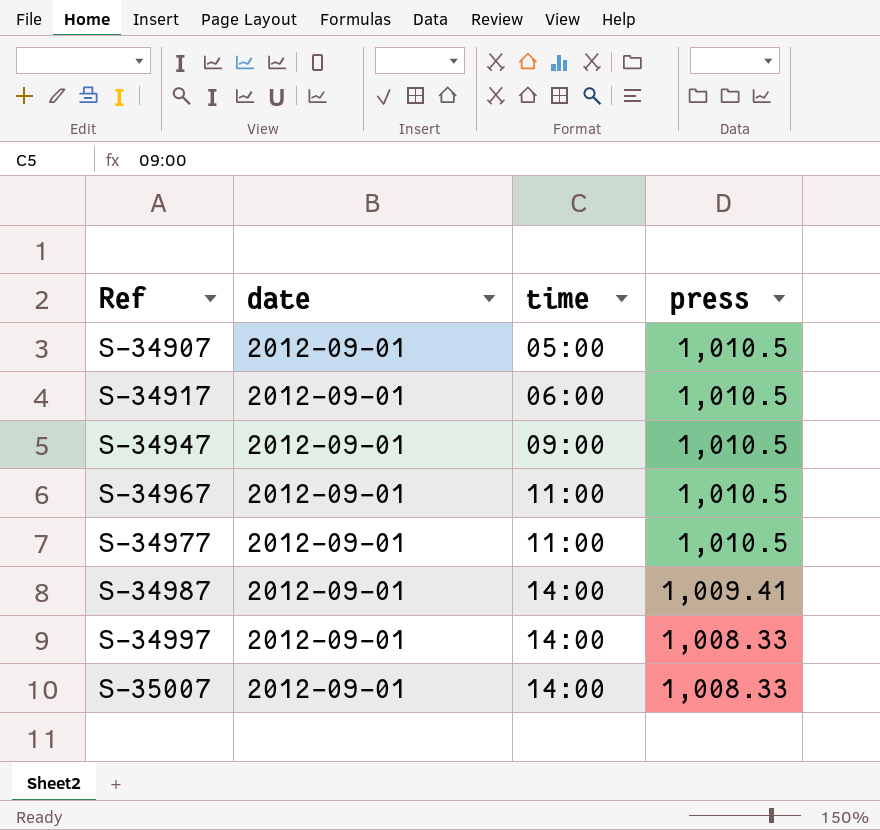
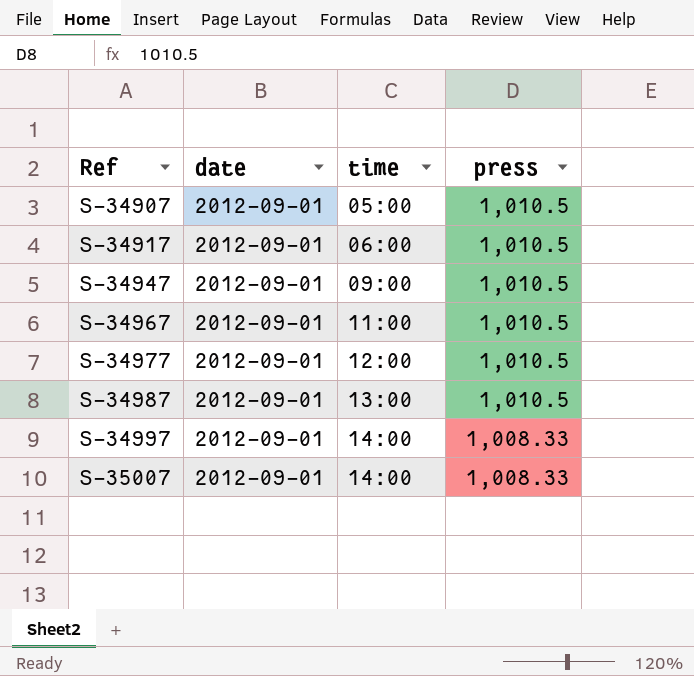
S-34977 | time: 11:00 -> 12:00
S-34987 | time: 14:00 -> 13:00
S-34987 | press: 1,009.41 -> 1,010.5

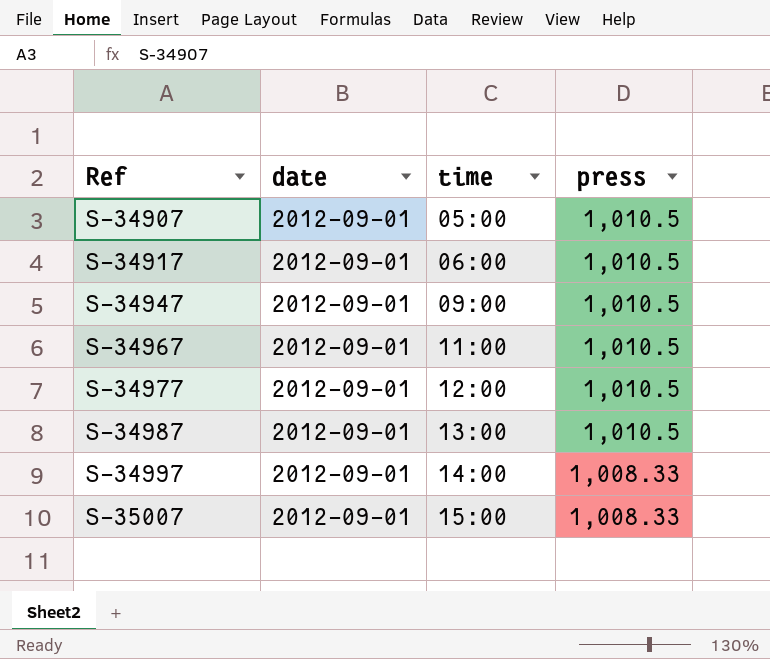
S-35007 | time: 14:00 -> 15:00

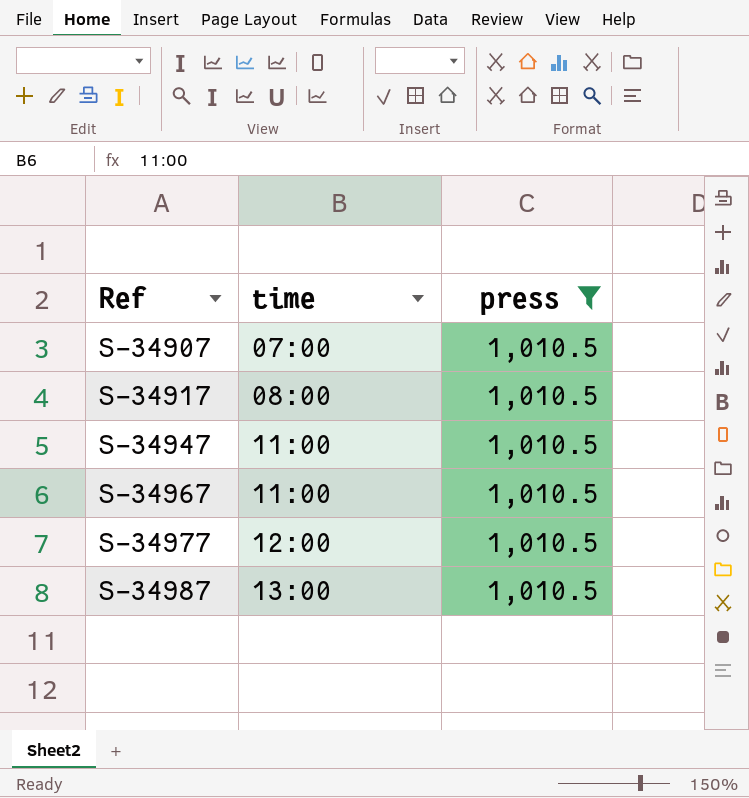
filter: none -> press = 1,010.5
column date | position: 2 -> none
S-34907 | time: 05:00 -> 07:00
S-34917 | time: 06:00 -> 08:00
S-34947 | time: 09:00 -> 11:00

